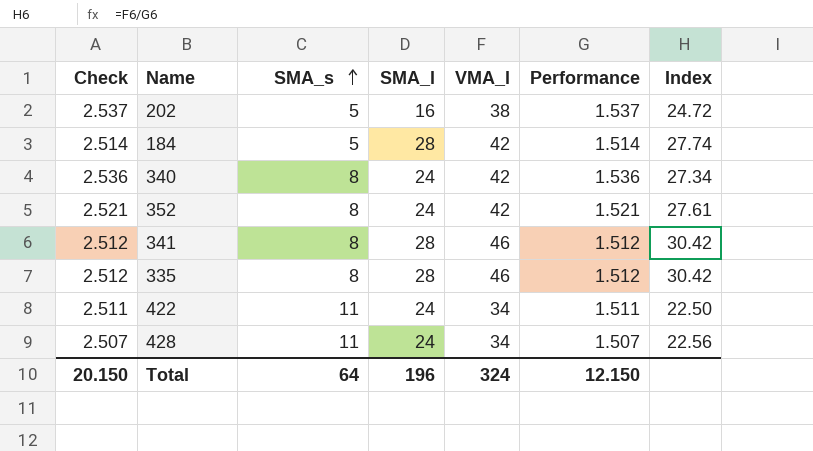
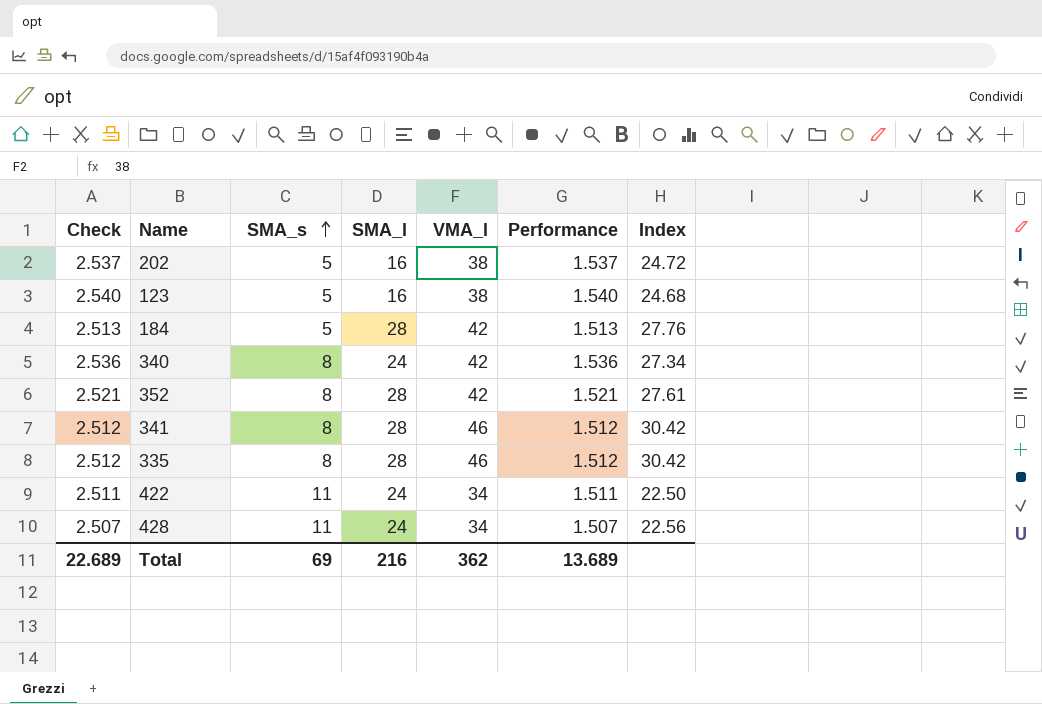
row 123: none -> 2.540 | 5 | 16 | 38 | 1.540 | 24.68
184 | Check: 2.514 -> 2.513
184 | Performance: 1.514 -> 1.513
184 | Index: 27.74 -> 27.76
352 | SMA_l: 24 -> 28
Total | Check: 20.150 -> 22.689
Total | SMA_s: 64 -> 69
Total | SMA_l: 196 -> 216
Total | VMA_l: 324 -> 362
Total | Performance: 12.150 -> 13.689

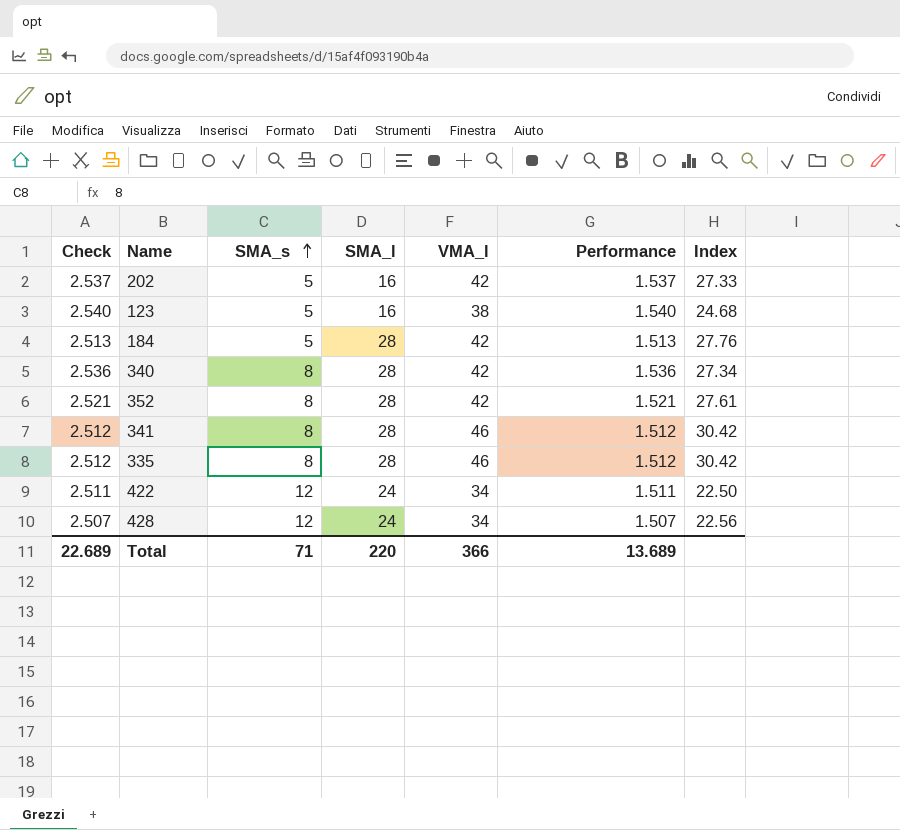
202 | VMA_l: 38 -> 42
202 | Index: 24.72 -> 27.33
340 | SMA_l: 24 -> 28
422 | SMA_s: 11 -> 12
428 | SMA_s: 11 -> 12
Total | SMA_s: 69 -> 71
Total | SMA_l: 216 -> 220
Total | VMA_l: 362 -> 366

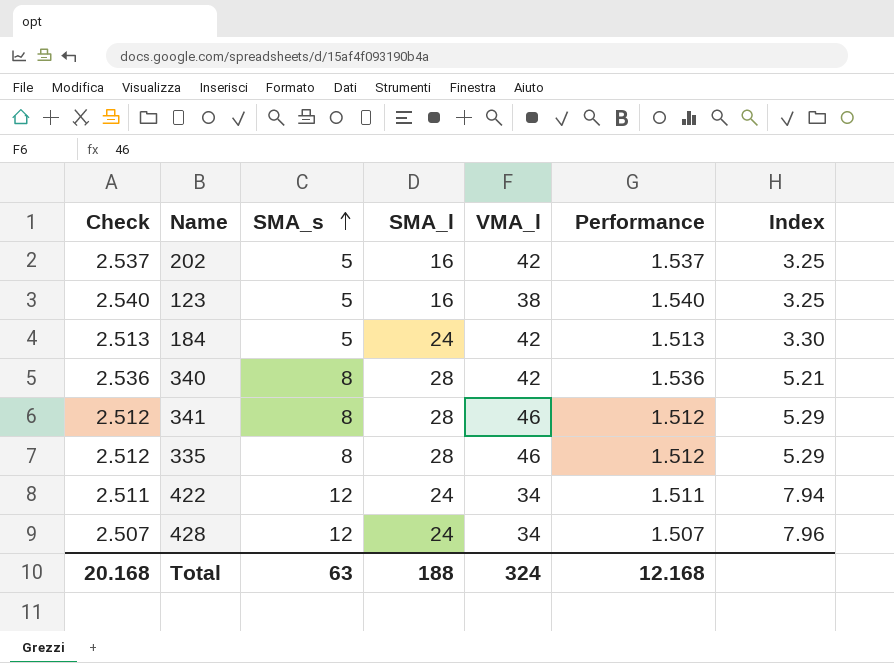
column Index | formula: [VMA_l] / [Performance] -> [SMA_s] / [Performance]
row 352: 2.521 | 8 | 28 | 42 | 1.521 | 27.61 -> none
184 | SMA_l: 28 -> 24
Total | Check: 22.689 -> 20.168
Total | SMA_s: 71 -> 63
Total | SMA_l: 220 -> 188
Total | VMA_l: 366 -> 324
Total | Performance: 13.689 -> 12.168

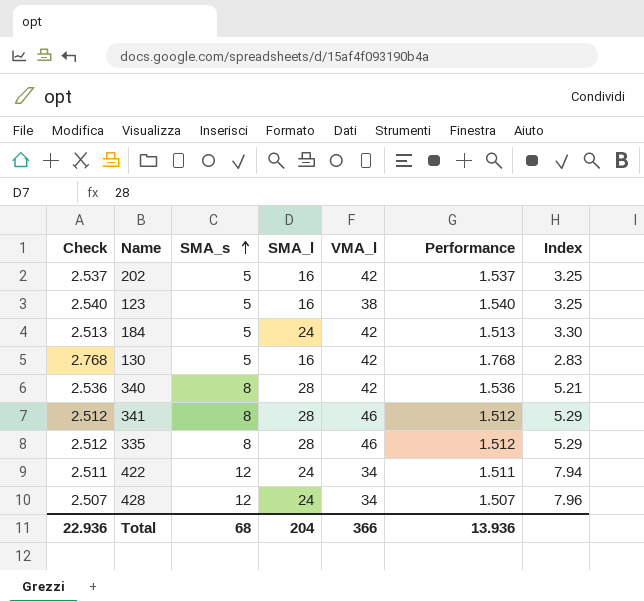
row 130: none -> 2.768 | 5 | 16 | 42 | 1.768 | 2.83
Total | Check: 20.168 -> 22.936
Total | SMA_s: 63 -> 68
Total | SMA_l: 188 -> 204
Total | VMA_l: 324 -> 366
Total | Performance: 12.168 -> 13.936

